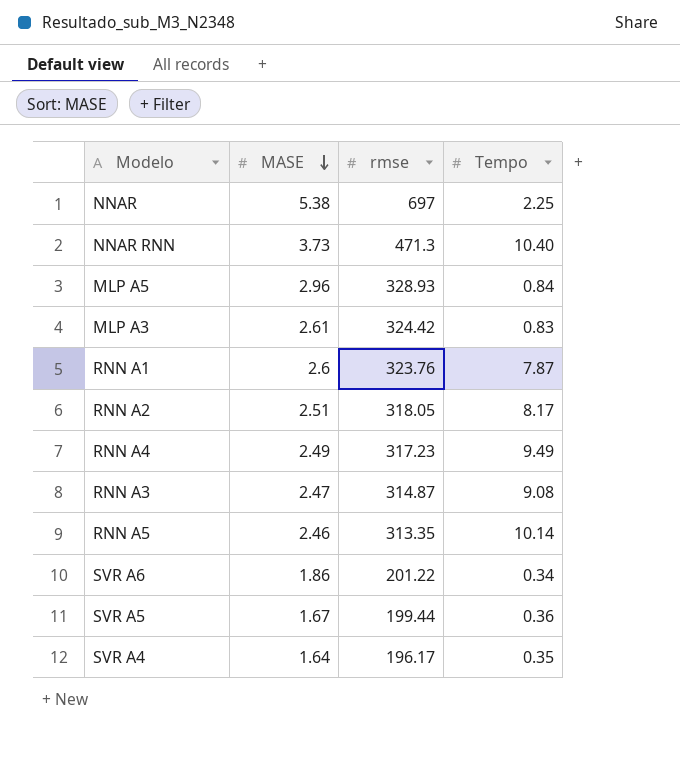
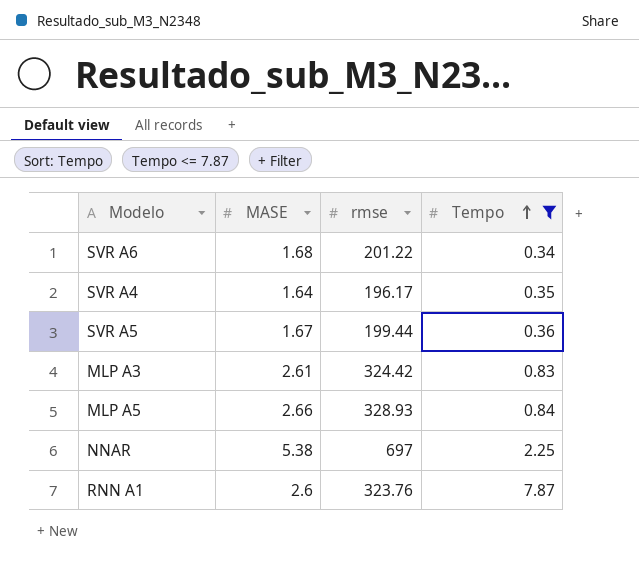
filter: none -> Tempo <= 7.87
row order: MASE descending -> Tempo ascending
SVR A6 | MASE: 1.86 -> 1.68
MLP A5 | MASE: 2.96 -> 2.66

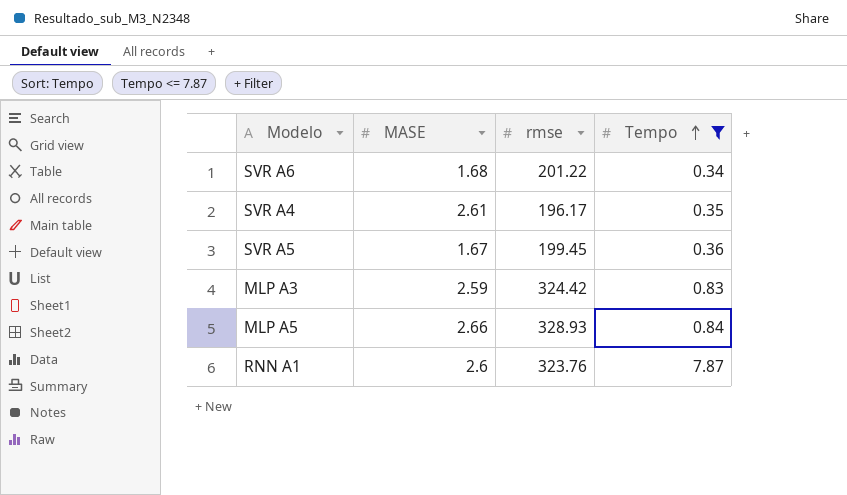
row NNAR: 5.38 | 697 | 2.25 -> none
SVR A4 | MASE: 1.64 -> 2.61
SVR A5 | rmse: 199.44 -> 199.45
MLP A3 | MASE: 2.61 -> 2.59

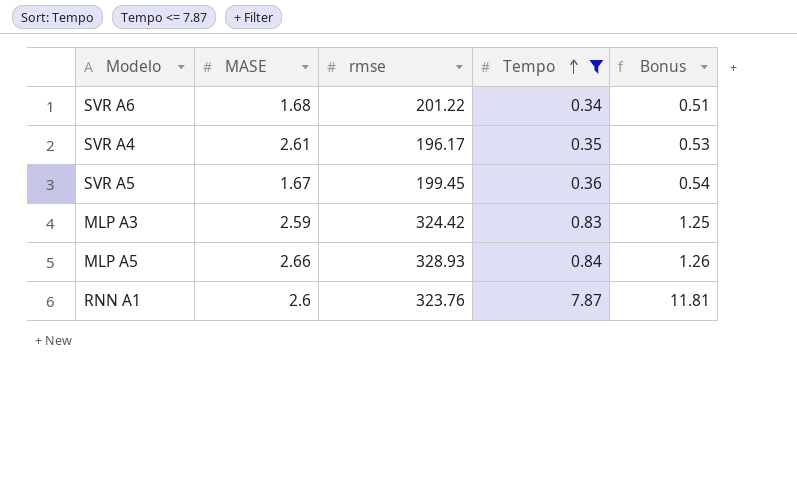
column Bonus | formula: none -> [Tempo] * 1.5

